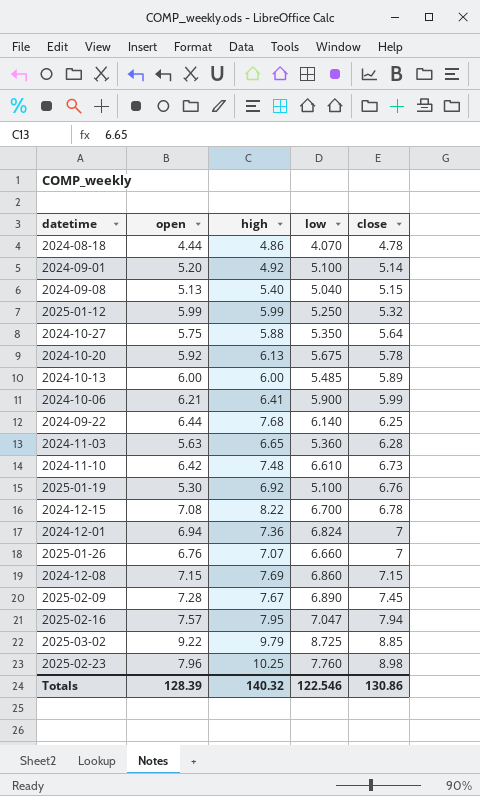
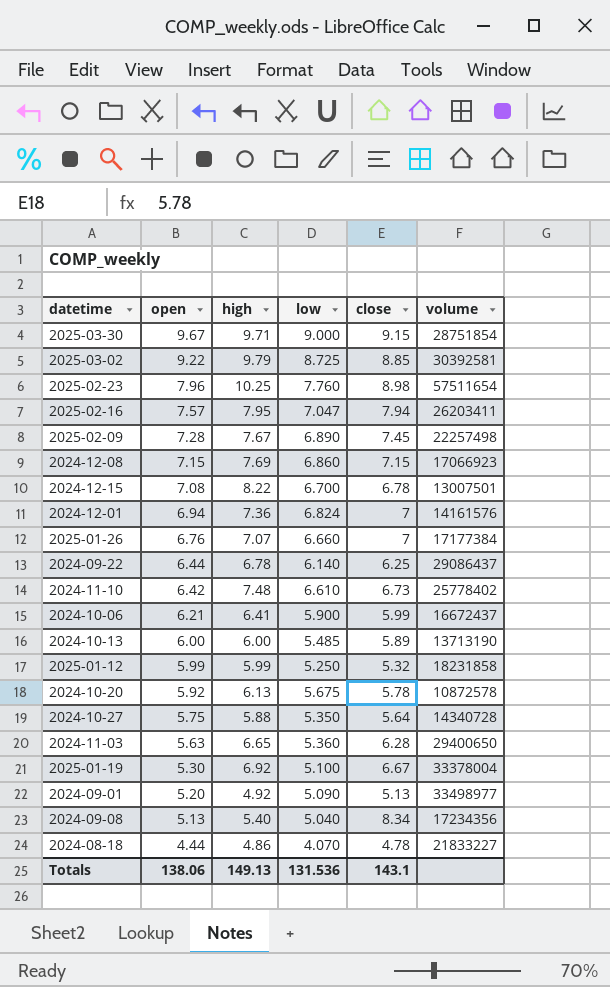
row order: close ascending -> open descending
column volume | position: none -> 6
row 2025-03-30: none -> 9.67 | 9.71 | 9.000 | 9.15 | 28751854
2024-09-22 | high: 7.68 -> 6.78
2025-01-19 | close: 6.76 -> 6.67
2024-09-01 | low: 5.100 -> 5.090
2024-09-01 | close: 5.14 -> 5.13
2024-09-08 | close: 5.15 -> 8.34
Totals | open: 128.39 -> 138.06
Totals | high: 140.32 -> 149.13
Totals | low: 122.546 -> 131.536
Totals | close: 130.86 -> 143.1

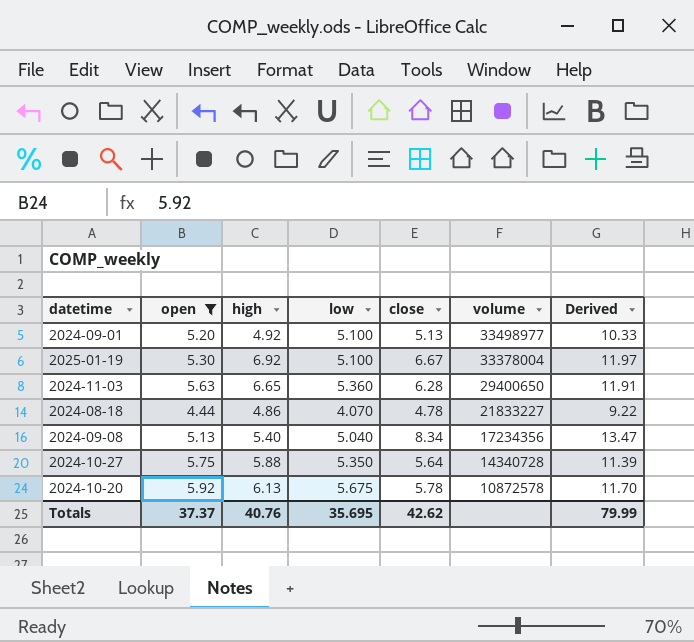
filter: none -> open <= 5.92
row order: open descending -> volume descending
column Derived | formula: none -> [open] + [close]
2024-09-01 | low: 5.090 -> 5.100
Totals | open: 138.06 -> 37.37
Totals | high: 149.13 -> 40.76
Totals | low: 131.536 -> 35.695
Totals | close: 143.1 -> 42.62

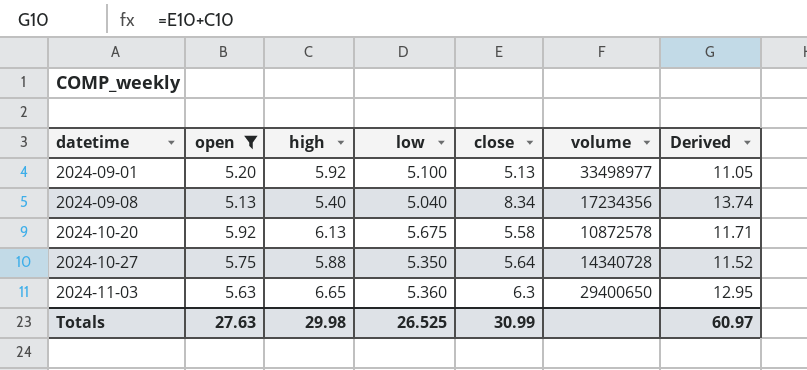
row order: volume descending -> datetime ascending
column Derived | formula: [open] + [close] -> [high] + [close]
row 2025-01-19: 5.30 | 6.92 | 5.100 | 6.67 | 33378004 | 11.97 -> none
row 2024-08-18: 4.44 | 4.86 | 4.070 | 4.78 | 21833227 | 9.22 -> none
2024-09-01 | high: 4.92 -> 5.92
2024-10-20 | close: 5.78 -> 5.58
2024-11-03 | close: 6.28 -> 6.3
Totals | open: 37.37 -> 27.63
Totals | high: 40.76 -> 29.98
Totals | low: 35.695 -> 26.525
Totals | close: 42.62 -> 30.99
Totals | Derived: 79.99 -> 60.97

